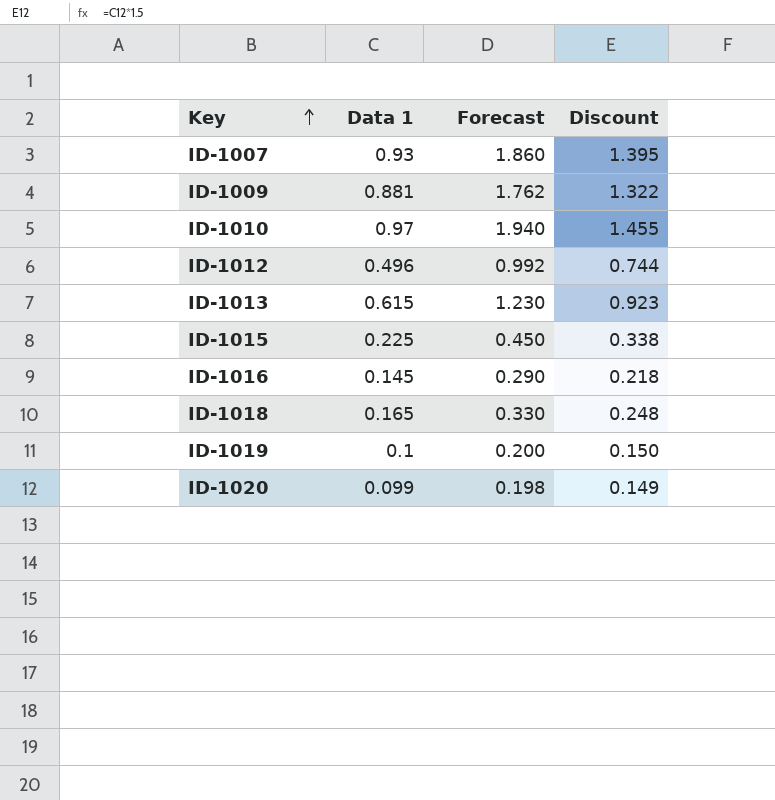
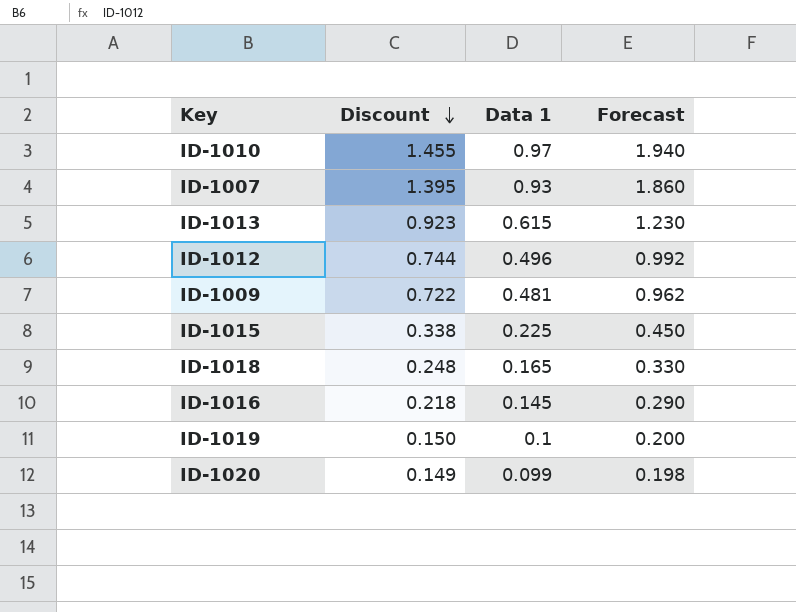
row order: Key ascending -> Discount descending
column Discount | position: 4 -> 2
ID-1009 | Discount: 1.322 -> 0.722
ID-1009 | Data 1: 0.881 -> 0.481
ID-1009 | Forecast: 1.762 -> 0.962

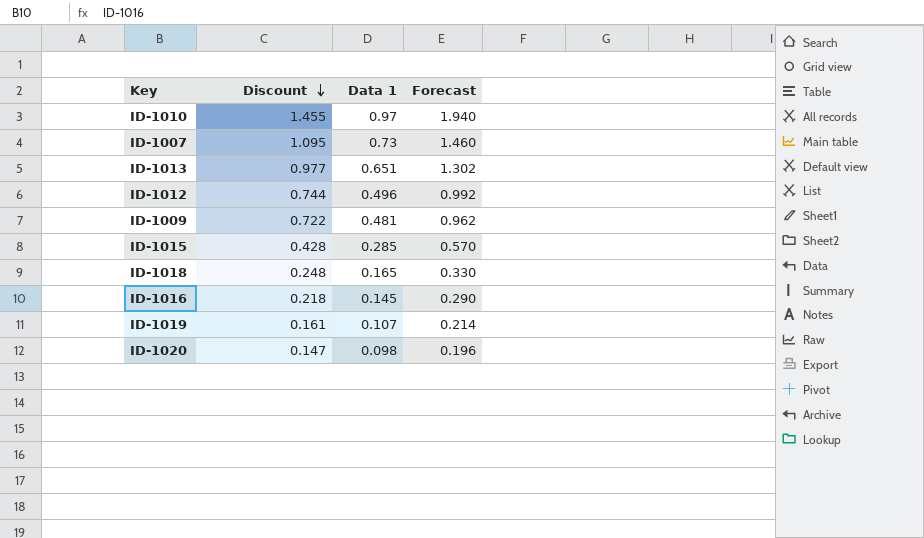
ID-1007 | Discount: 1.395 -> 1.095
ID-1007 | Data 1: 0.93 -> 0.73
ID-1007 | Forecast: 1.860 -> 1.460
ID-1013 | Discount: 0.923 -> 0.977
ID-1013 | Data 1: 0.615 -> 0.651
ID-1013 | Forecast: 1.230 -> 1.302
ID-1015 | Discount: 0.338 -> 0.428
ID-1015 | Data 1: 0.225 -> 0.285
ID-1015 | Forecast: 0.450 -> 0.570
ID-1019 | Discount: 0.150 -> 0.161
ID-1019 | Data 1: 0.1 -> 0.107
ID-1019 | Forecast: 0.200 -> 0.214
ID-1020 | Discount: 0.149 -> 0.147
ID-1020 | Data 1: 0.099 -> 0.098
ID-1020 | Forecast: 0.198 -> 0.196

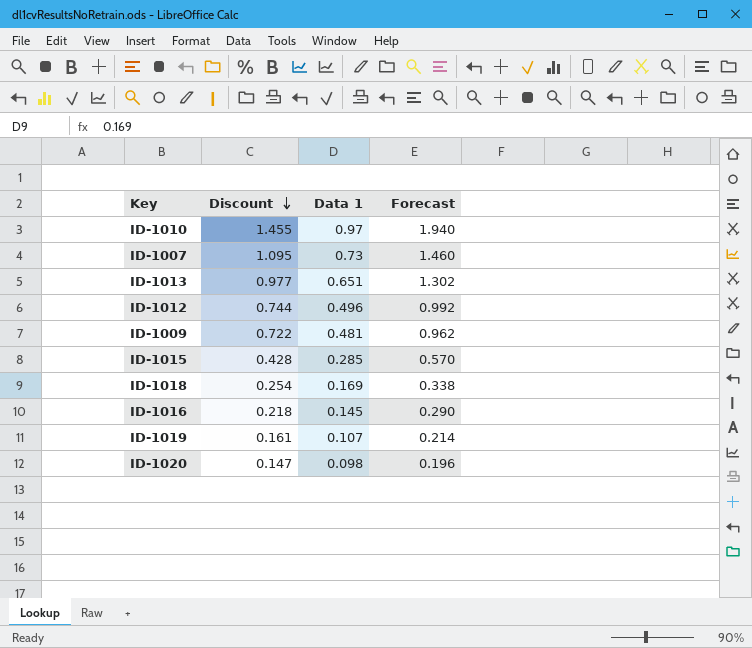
ID-1018 | Discount: 0.248 -> 0.254
ID-1018 | Data 1: 0.165 -> 0.169
ID-1018 | Forecast: 0.330 -> 0.338

